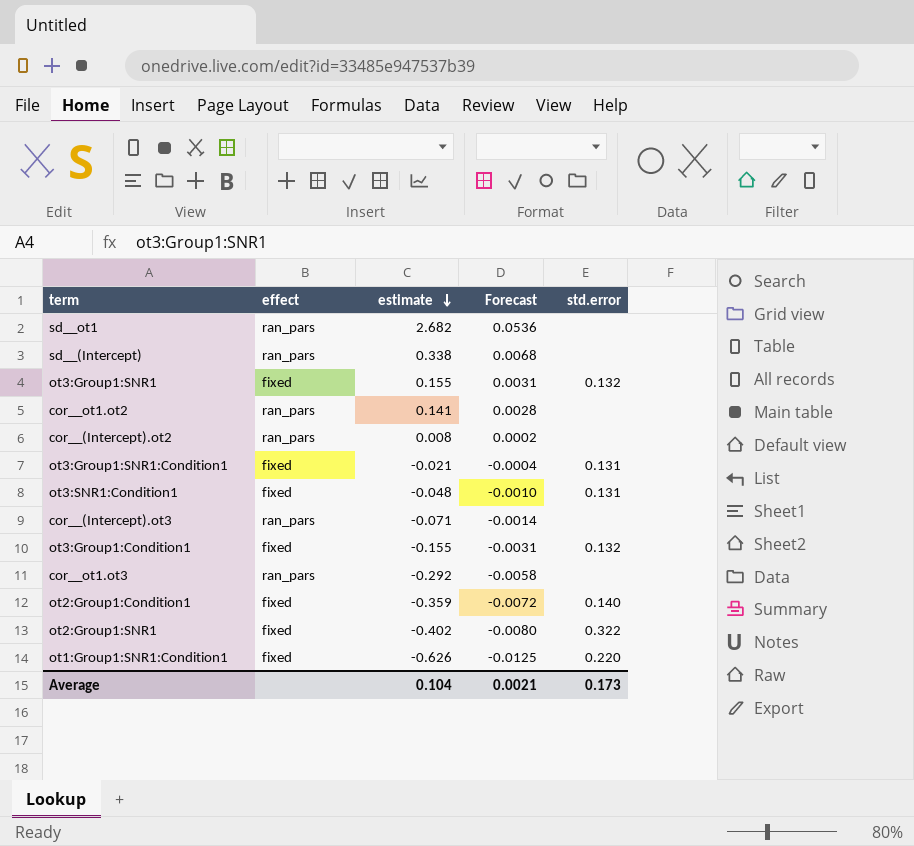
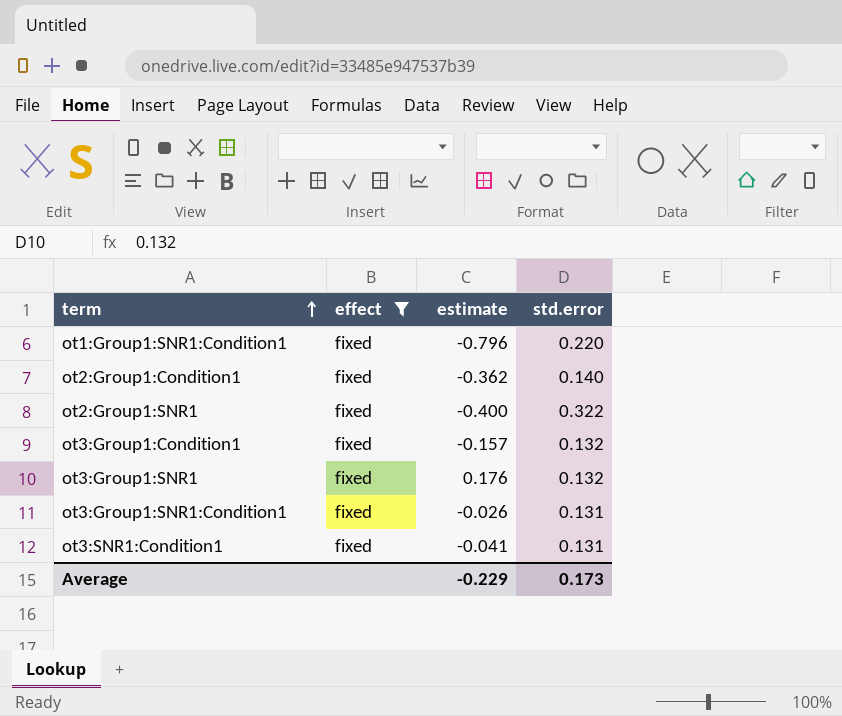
filter: none -> effect = fixed
row order: estimate descending -> term ascending
column Forecast | formula: [estimate] * 0.02 -> none
ot1:Group1:SNR1:Condition1 | estimate: -0.626 -> -0.796
ot2:Group1:Condition1 | estimate: -0.359 -> -0.362
ot2:Group1:SNR1 | estimate: -0.402 -> -0.400
ot3:Group1:Condition1 | estimate: -0.155 -> -0.157
ot3:Group1:SNR1 | estimate: 0.155 -> 0.176
ot3:Group1:SNR1:Condition1 | estimate: -0.021 -> -0.026
ot3:SNR1:Condition1 | estimate: -0.048 -> -0.041
Average | estimate: 0.104 -> -0.229

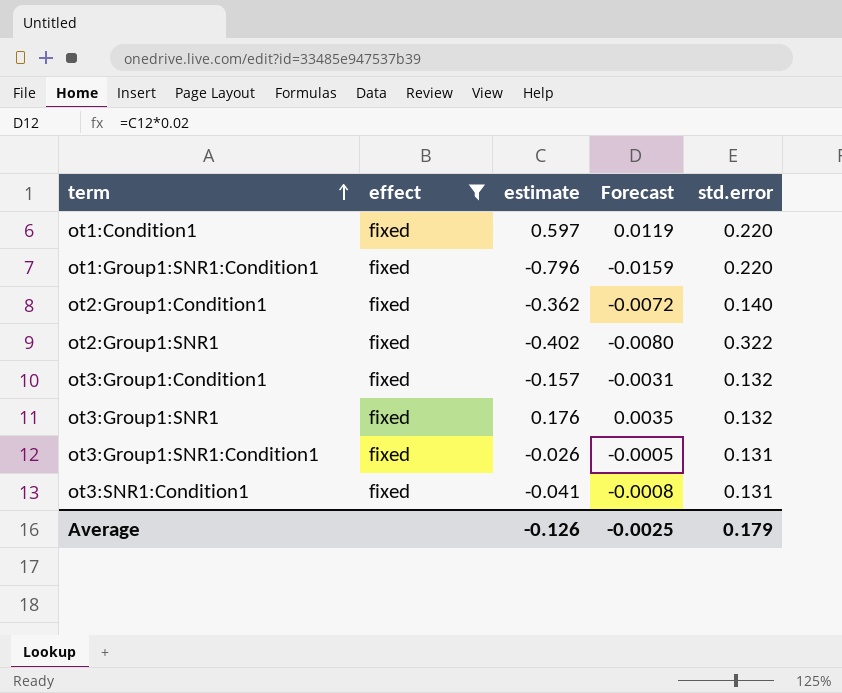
column Forecast | formula: none -> [estimate] * 0.02
row ot1:Condition1: none -> fixed | 0.597 | 0.0119 | 0.220
ot2:Group1:SNR1 | estimate: -0.400 -> -0.402
Average | estimate: -0.229 -> -0.126
Average | std.error: 0.173 -> 0.179

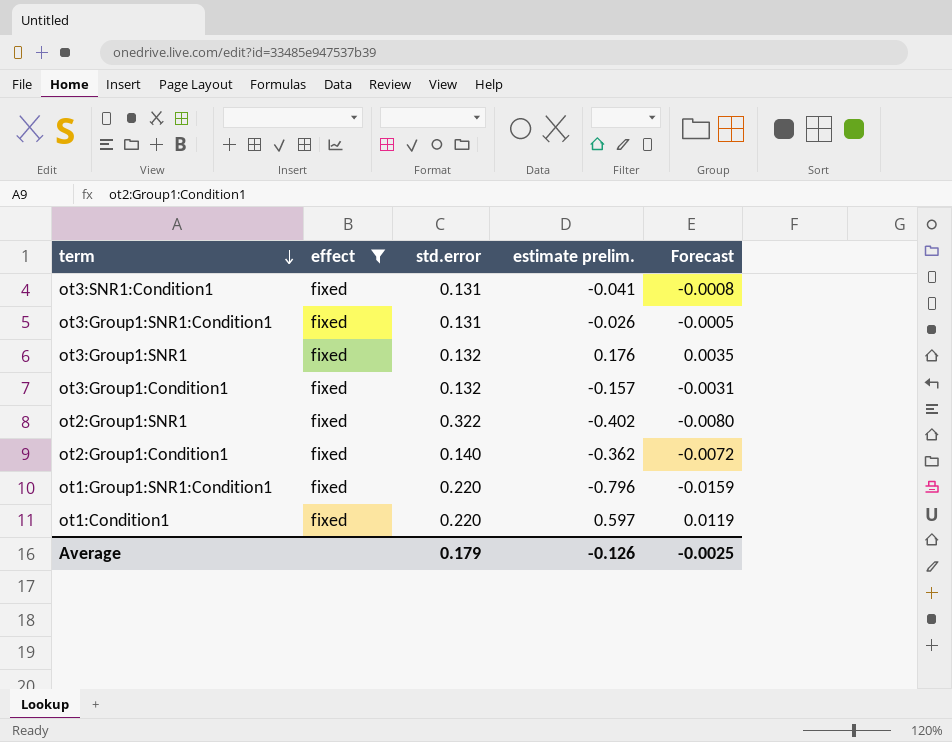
row order: term ascending -> term descending
column std.error | position: 5 -> 3
column name: estimate -> estimate prelim.

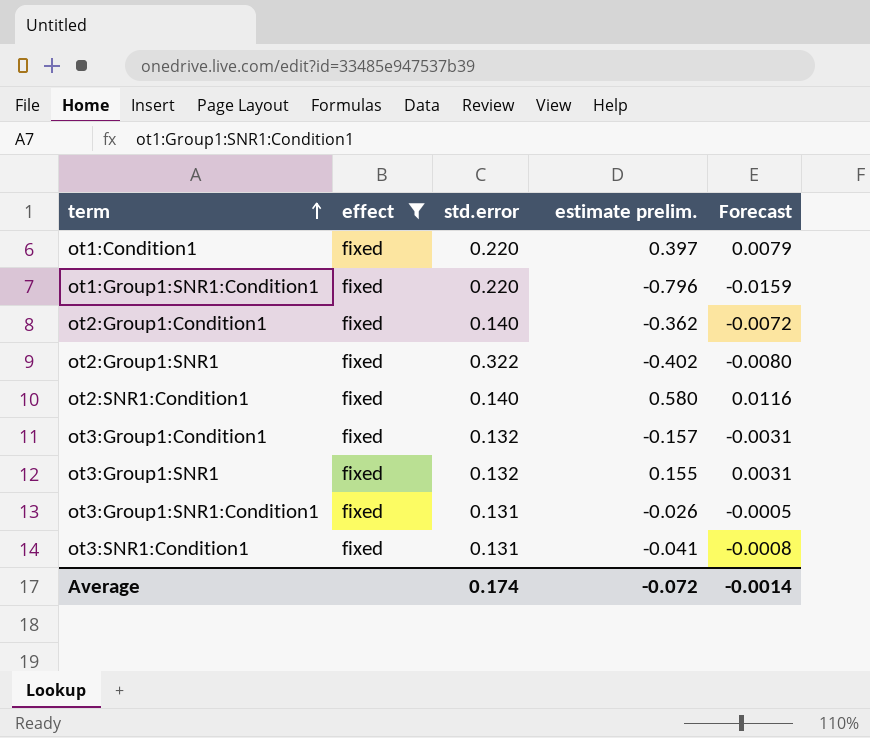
row order: term descending -> term ascending
ot1:Condition1 | estimate prelim.: 0.597 -> 0.397
ot1:Condition1 | Forecast: 0.0119 -> 0.0079
row ot2:SNR1:Condition1: none -> fixed | 0.140 | 0.580 | 0.0116
ot3:Group1:SNR1 | estimate prelim.: 0.176 -> 0.155
ot3:Group1:SNR1 | Forecast: 0.0035 -> 0.0031
Average | std.error: 0.179 -> 0.174
Average | estimate prelim.: -0.126 -> -0.072
Average | Forecast: -0.0025 -> -0.0014

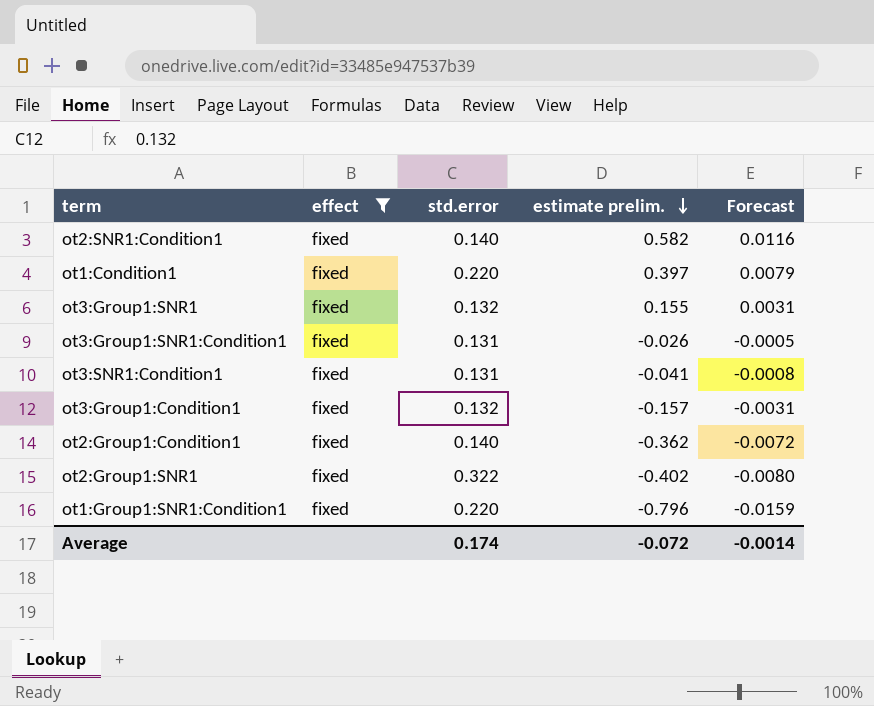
row order: term ascending -> estimate prelim. descending
ot2:SNR1:Condition1 | estimate prelim.: 0.580 -> 0.582

